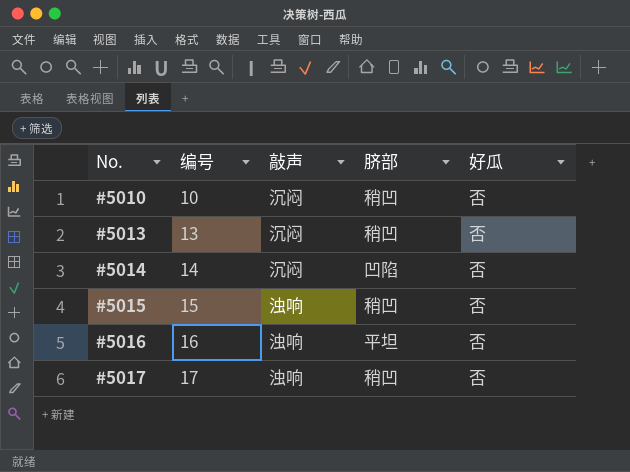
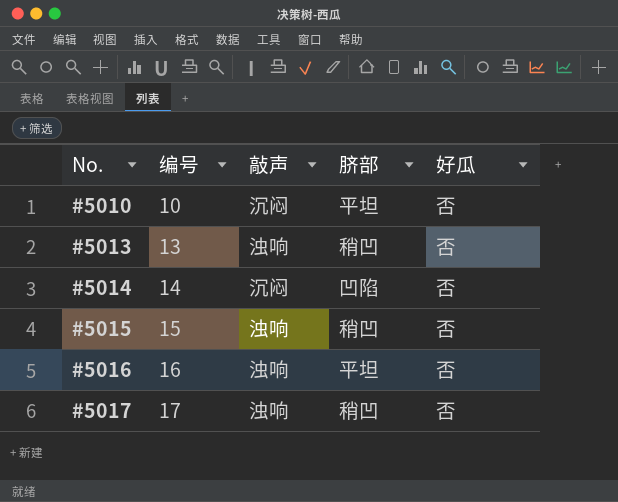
#5010 | 脐部: 稍凹 -> 平坦
#5013 | 敲声: 沉闷 -> 浊响

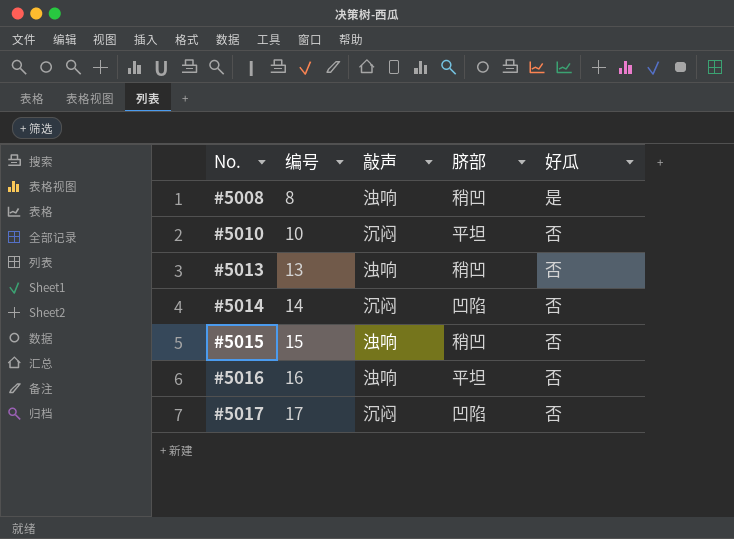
row #5008: none -> 8 | 浊响 | 稍凹 | 是
#5017 | 敲声: 浊响 -> 沉闷
#5017 | 脐部: 稍凹 -> 凹陷

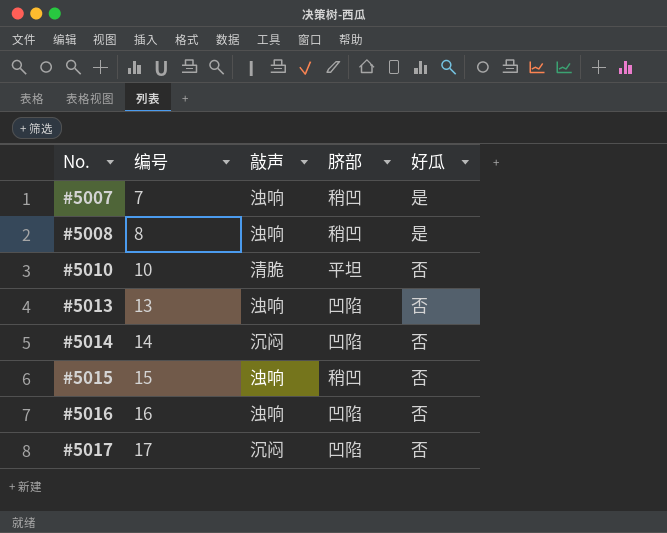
row #5007: none -> 7 | 浊响 | 稍凹 | 是
#5010 | 敲声: 沉闷 -> 清脆
#5013 | 脐部: 稍凹 -> 凹陷
#5016 | 脐部: 平坦 -> 凹陷

